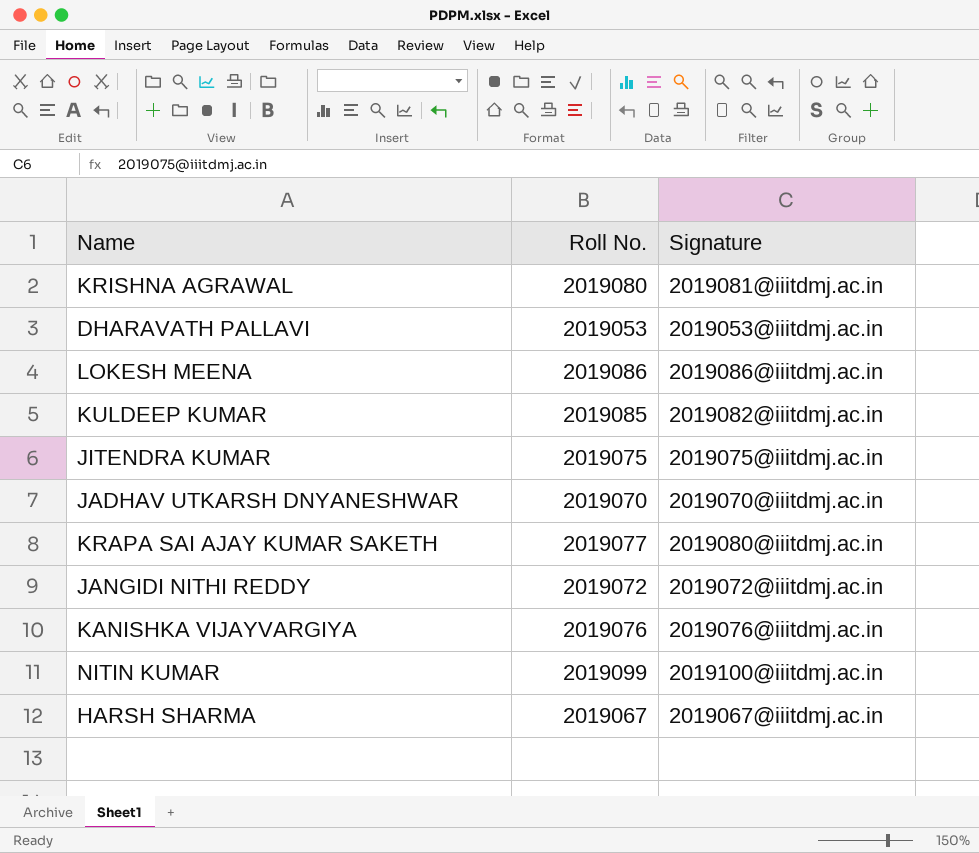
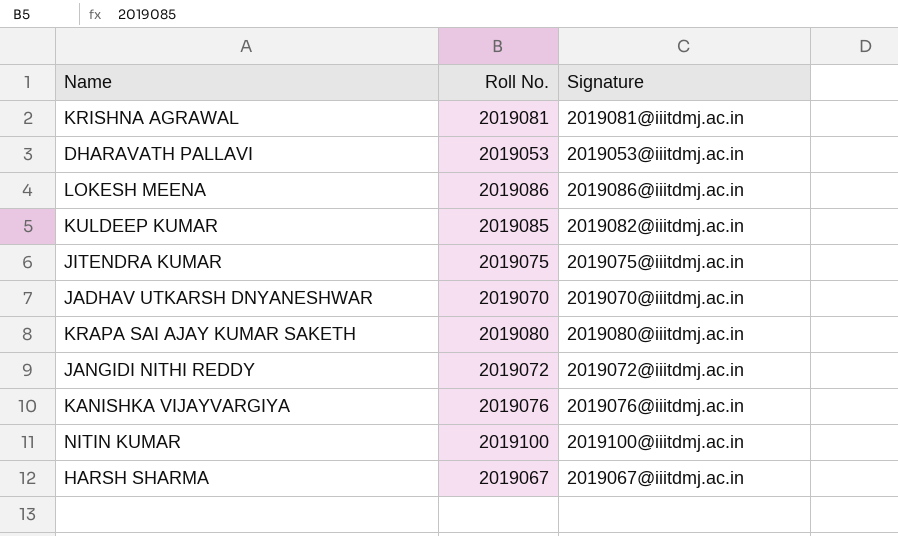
KRISHNA AGRAWAL | Roll No.: 2019080 -> 2019081
KRAPA SAI AJAY KUMAR SAKETH | Roll No.: 2019077 -> 2019080
NITIN KUMAR | Roll No.: 2019099 -> 2019100

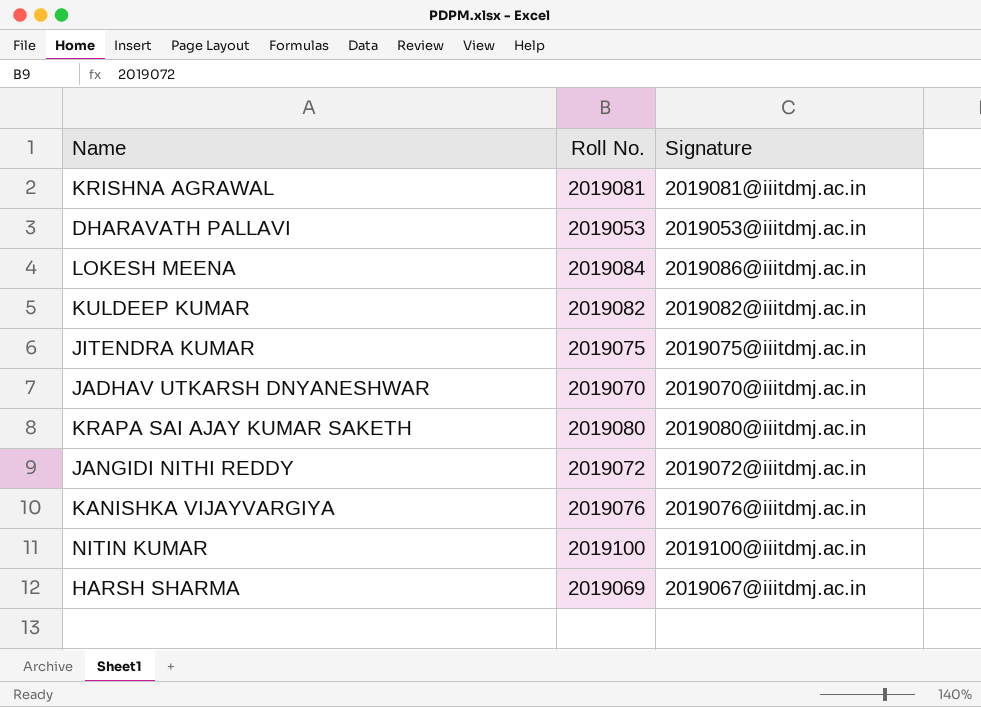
LOKESH MEENA | Roll No.: 2019086 -> 2019084
KULDEEP KUMAR | Roll No.: 2019085 -> 2019082
HARSH SHARMA | Roll No.: 2019067 -> 2019069

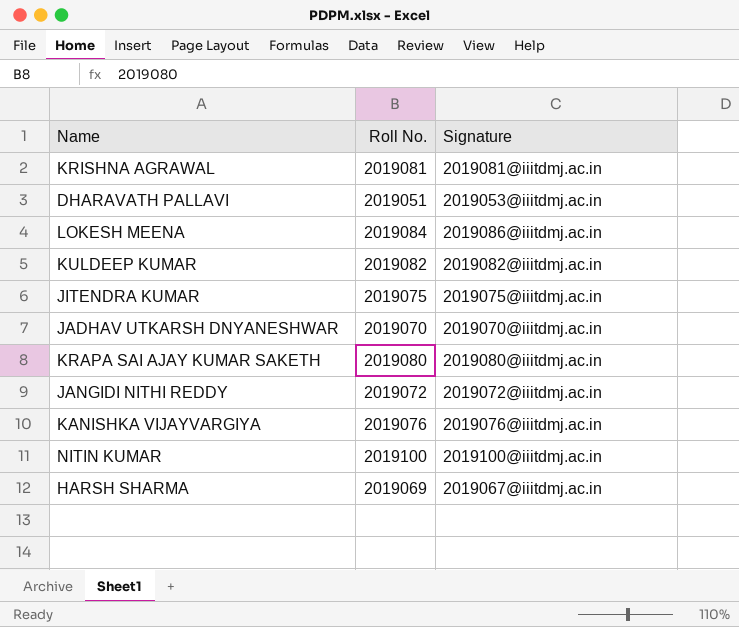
DHARAVATH PALLAVI | Roll No.: 2019053 -> 2019051

